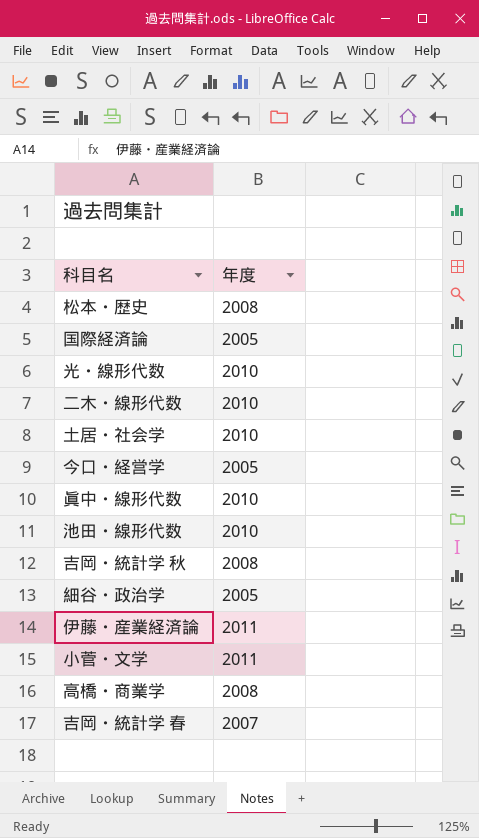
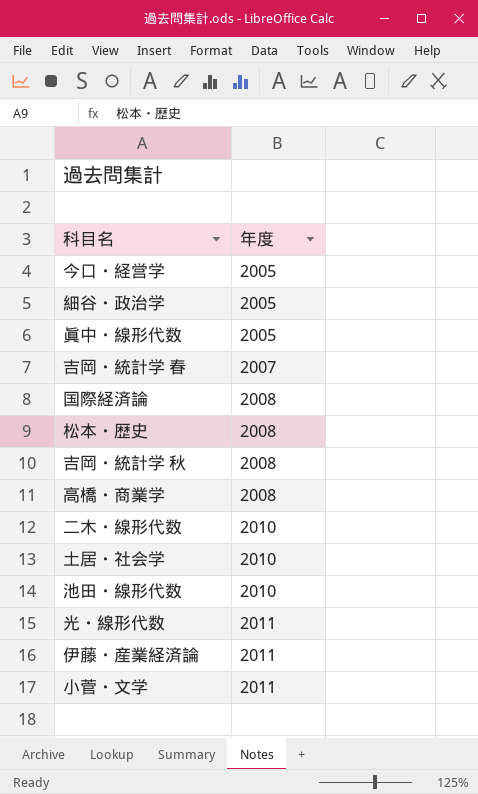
row order: none -> 年度 ascending
眞中・線形代数 | 年度: 2010 -> 2005
国際経済論 | 年度: 2005 -> 2008
光・線形代数 | 年度: 2010 -> 2011

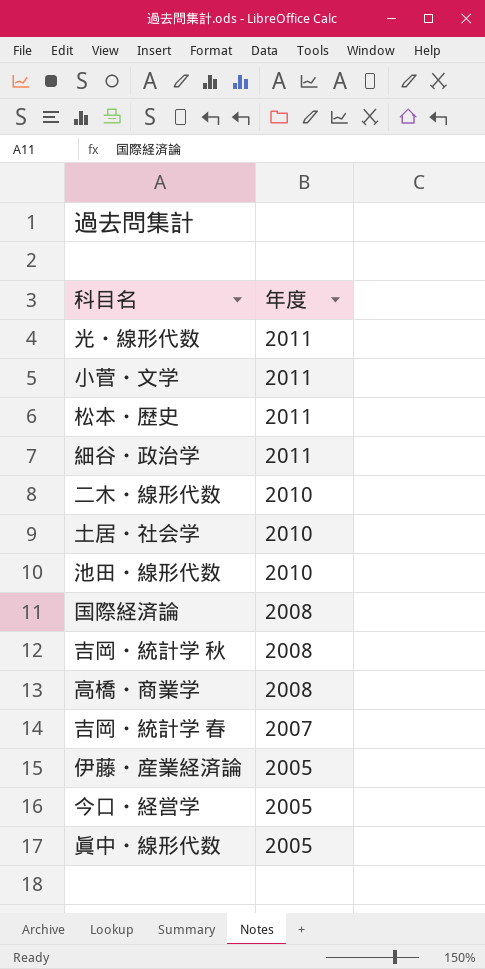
row order: 年度 ascending -> 年度 descending
松本・歴史 | 年度: 2008 -> 2011
細谷・政治学 | 年度: 2005 -> 2011
伊藤・産業経済論 | 年度: 2011 -> 2005

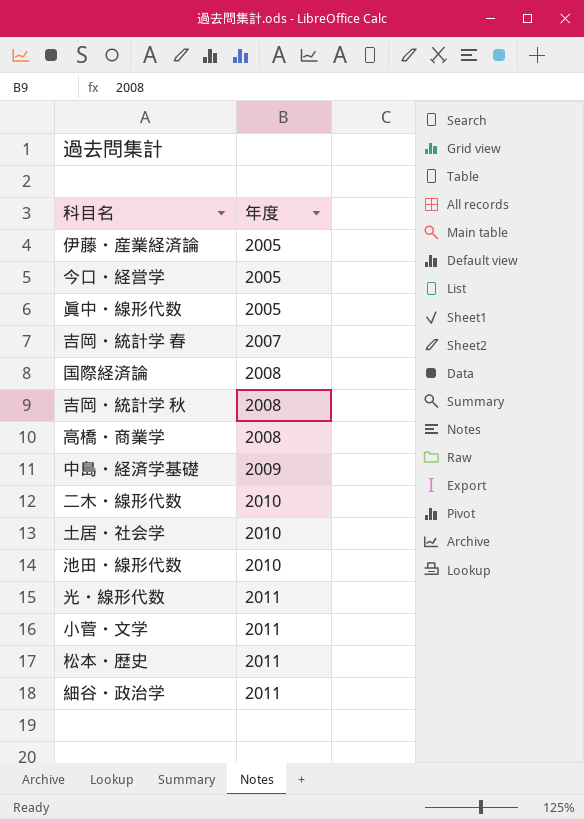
row order: 年度 descending -> 年度 ascending
row 中島・経済学基礎: none -> 2009

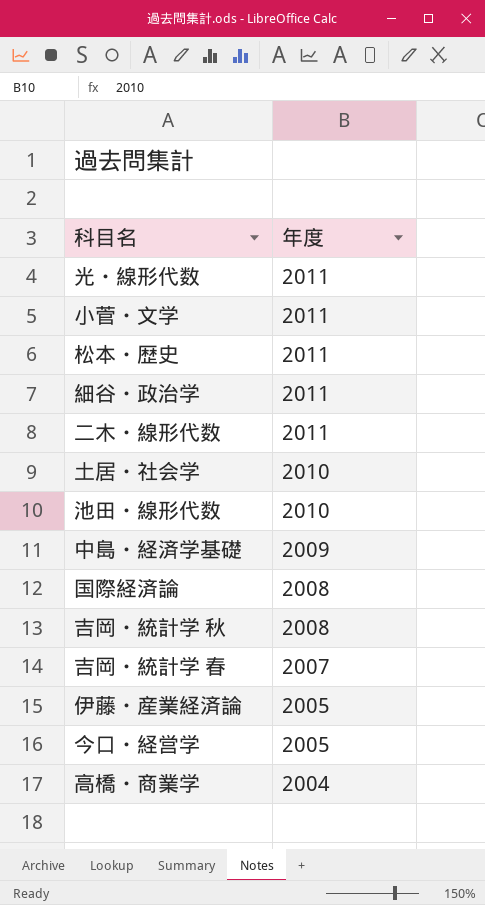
row order: 年度 ascending -> 年度 descending
row 眞中・線形代数: 2005 -> none
二木・線形代数 | 年度: 2010 -> 2011
高橋・商業学 | 年度: 2008 -> 2004

